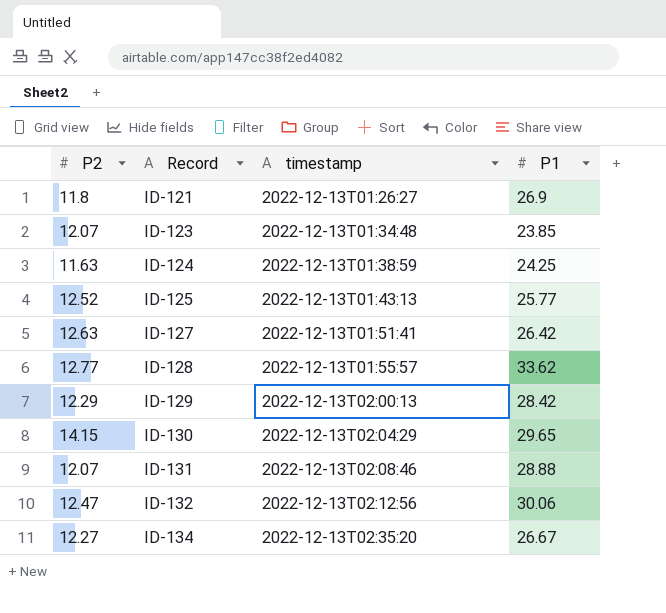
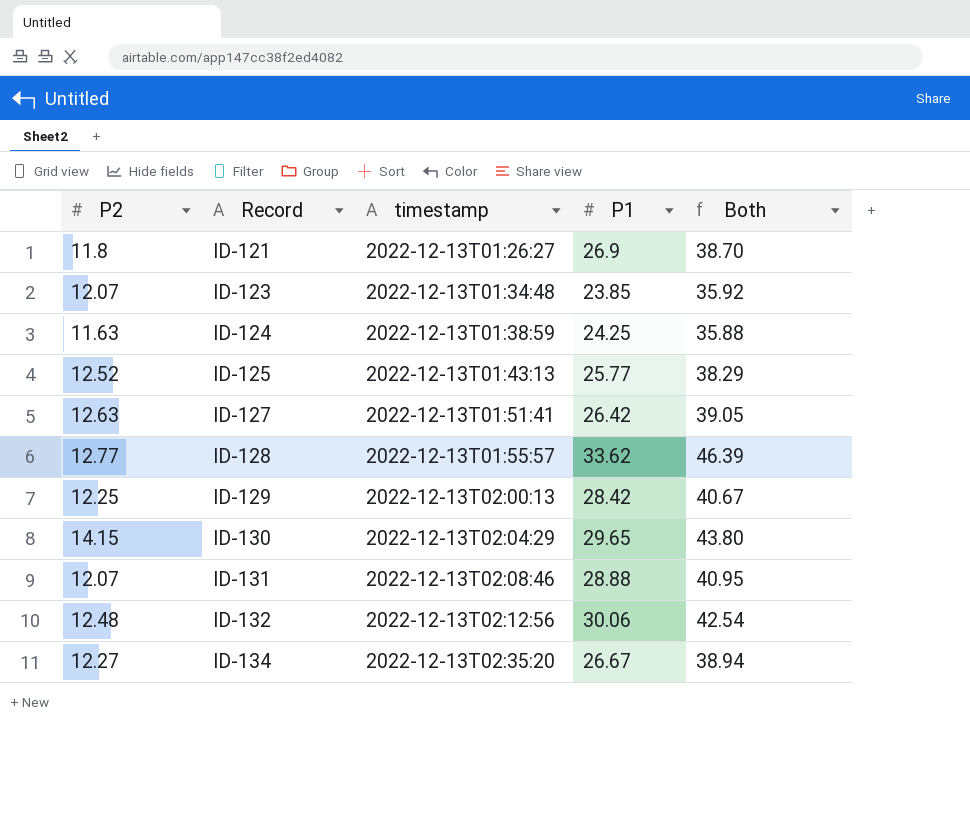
column Both | formula: none -> [P2] + [P1]
ID-129 | P2: 12.29 -> 12.25
ID-132 | P2: 12.47 -> 12.48

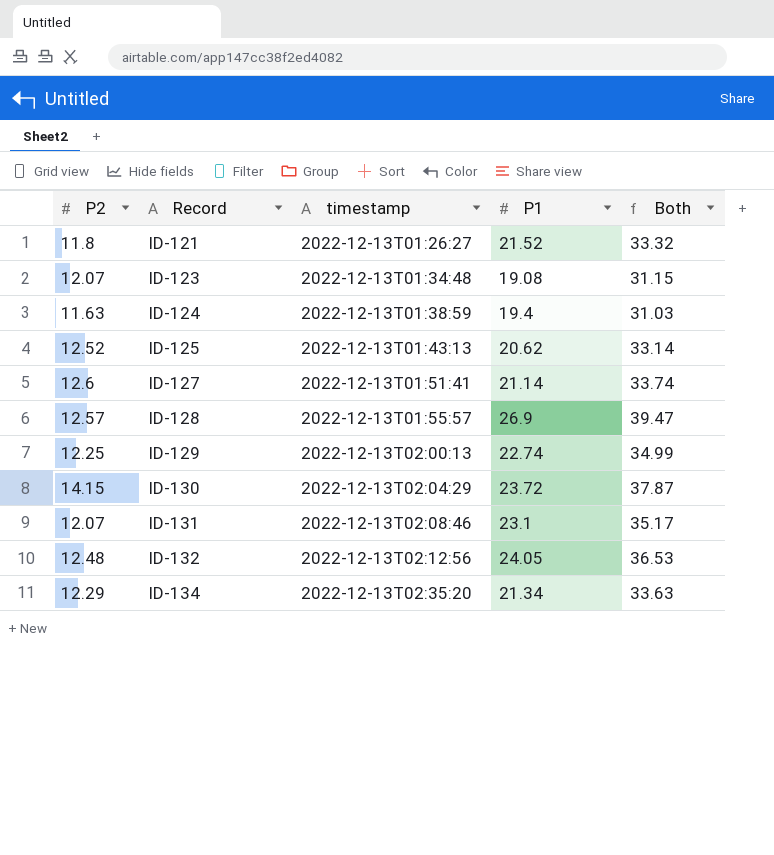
ID-121 | P1: 26.9 -> 21.52
ID-121 | Both: 38.70 -> 33.32
ID-123 | P1: 23.85 -> 19.08
ID-123 | Both: 35.92 -> 31.15
ID-124 | P1: 24.25 -> 19.4
ID-124 | Both: 35.88 -> 31.03
ID-125 | P1: 25.77 -> 20.62
ID-125 | Both: 38.29 -> 33.14
ID-127 | P2: 12.63 -> 12.6
ID-127 | P1: 26.42 -> 21.14
ID-127 | Both: 39.05 -> 33.74
ID-128 | P2: 12.77 -> 12.57
ID-128 | P1: 33.62 -> 26.9
ID-128 | Both: 46.39 -> 39.47
ID-129 | P1: 28.42 -> 22.74
ID-129 | Both: 40.67 -> 34.99
ID-130 | P1: 29.65 -> 23.72
ID-130 | Both: 43.80 -> 37.87
ID-131 | P1: 28.88 -> 23.1
ID-131 | Both: 40.95 -> 35.17
ID-132 | P1: 30.06 -> 24.05
ID-132 | Both: 42.54 -> 36.53
ID-134 | P2: 12.27 -> 12.29
ID-134 | P1: 26.67 -> 21.34
ID-134 | Both: 38.94 -> 33.63

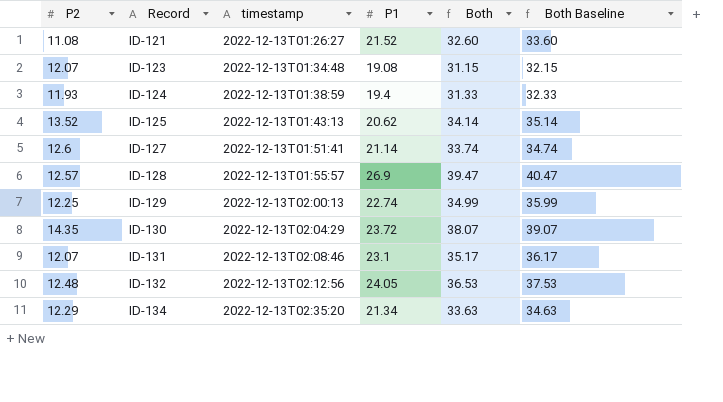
column Both Baseline | formula: none -> [Both] + 1
ID-121 | P2: 11.8 -> 11.08
ID-121 | Both: 33.32 -> 32.60
ID-124 | P2: 11.63 -> 11.93
ID-124 | Both: 31.03 -> 31.33
ID-125 | P2: 12.52 -> 13.52
ID-125 | Both: 33.14 -> 34.14
ID-130 | P2: 14.15 -> 14.35
ID-130 | Both: 37.87 -> 38.07

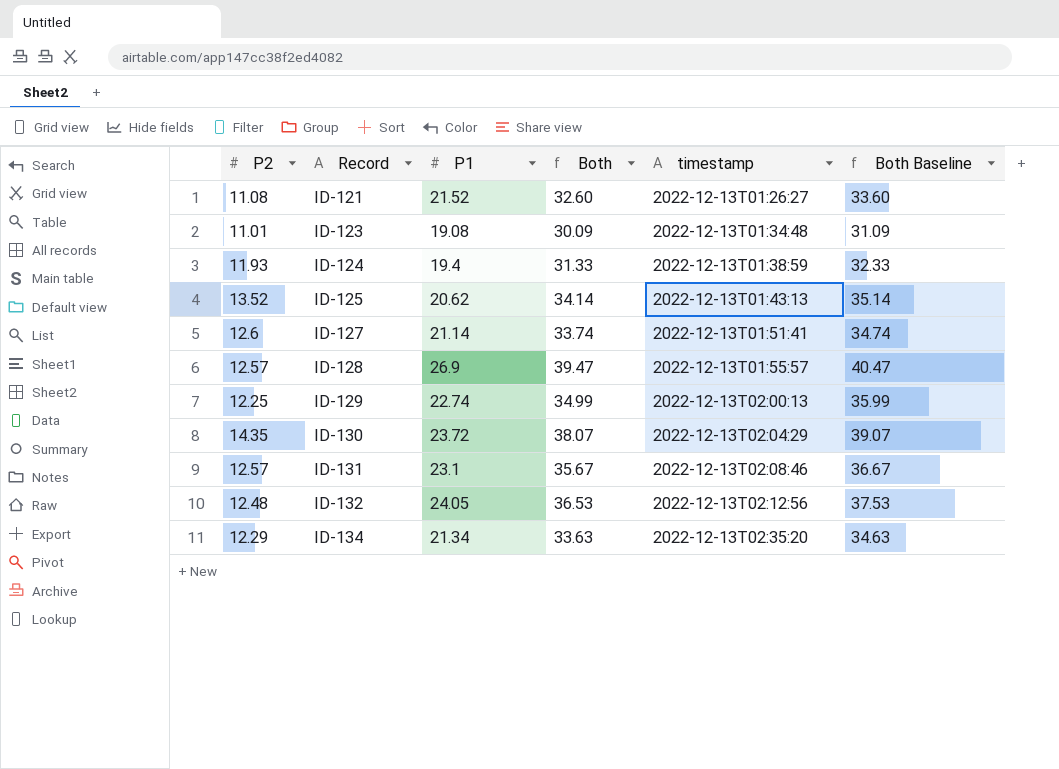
column timestamp | position: 3 -> 5
ID-123 | P2: 12.07 -> 11.01
ID-123 | Both: 31.15 -> 30.09
ID-123 | Both Baseline: 32.15 -> 31.09
ID-131 | P2: 12.07 -> 12.57
ID-131 | Both: 35.17 -> 35.67
ID-131 | Both Baseline: 36.17 -> 36.67

